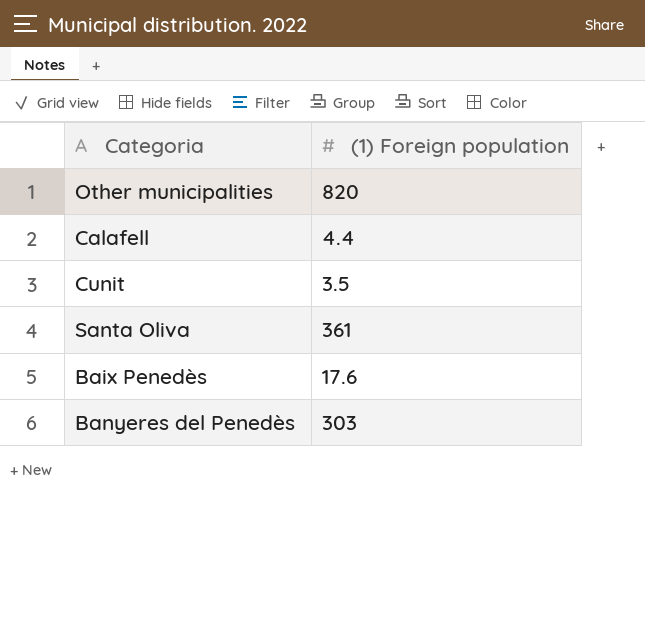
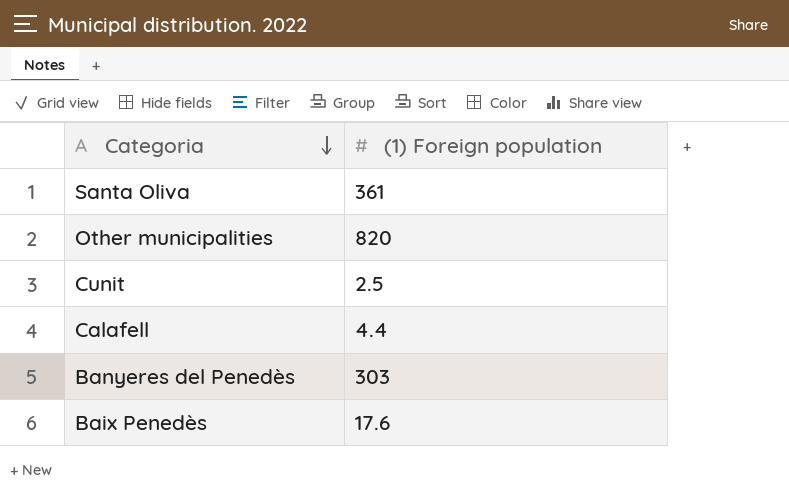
row order: none -> Categoria descending
Cunit | (1) Foreign population: 3.5 -> 2.5

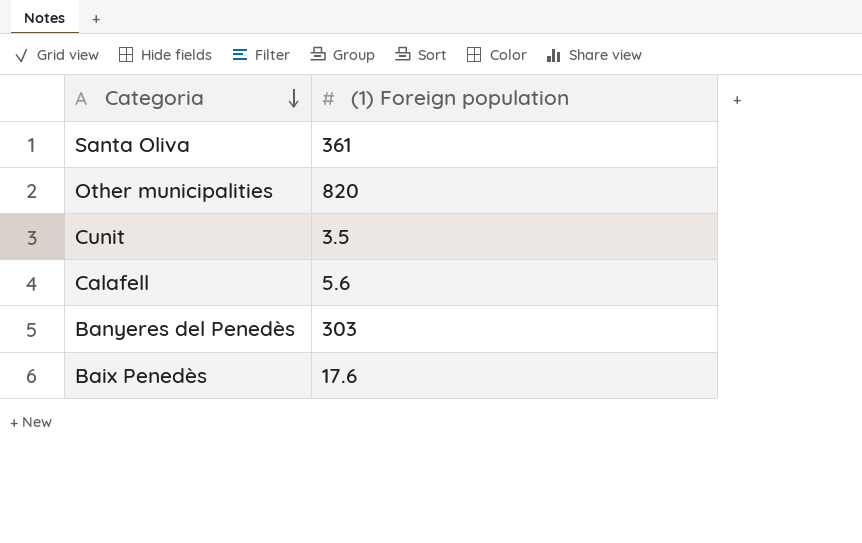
Cunit | (1) Foreign population: 2.5 -> 3.5
Calafell | (1) Foreign population: 4.4 -> 5.6

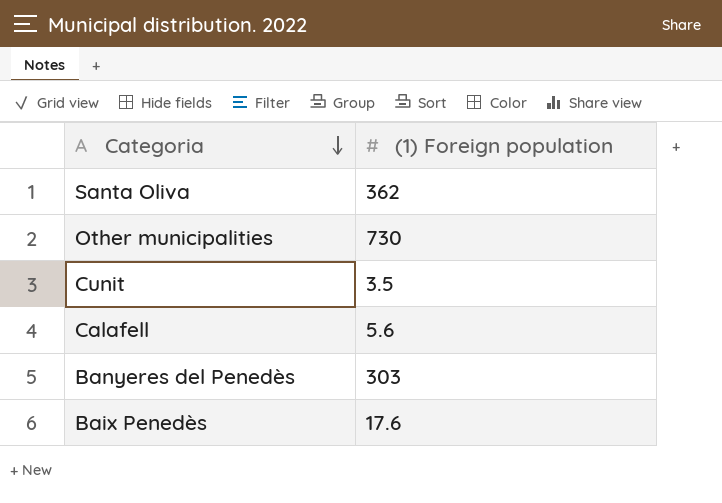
Santa Oliva | (1) Foreign population: 361 -> 362
Other municipalities | (1) Foreign population: 820 -> 730

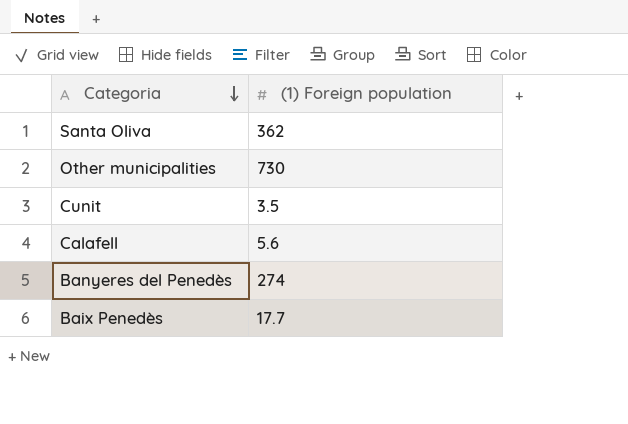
Banyeres del Penedès | (1) Foreign population: 303 -> 274
Baix Penedès | (1) Foreign population: 17.6 -> 17.7

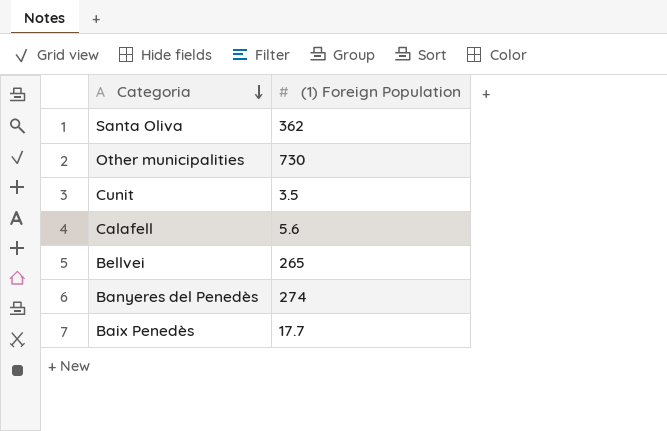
column name: (1) Foreign population -> (1) Foreign Population
row Bellvei: none -> 265

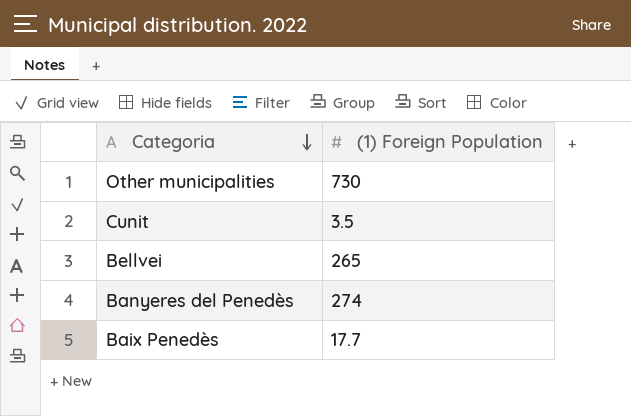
row Santa Oliva: 362 -> none
row Calafell: 5.6 -> none

